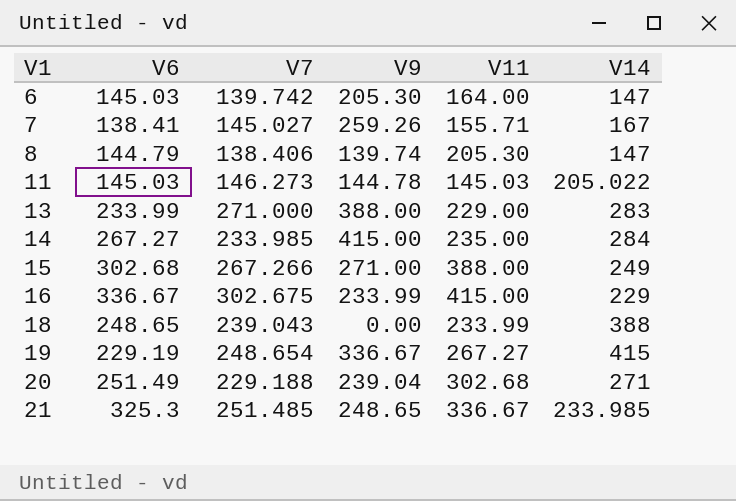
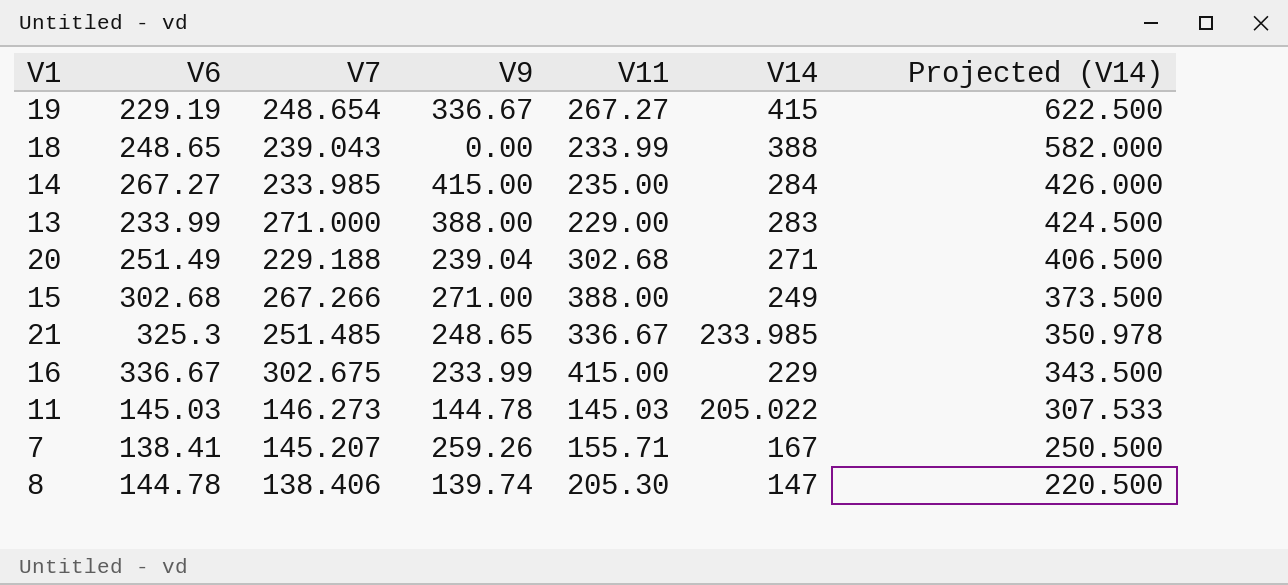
row order: V1 ascending -> V14 descending
column Projected (V14) | formula: none -> [V14] * 1.5
row 6: 145.03 | 139.742 | 205.30 | 164.00 | 147 -> none
7 | V7: 145.027 -> 145.207
8 | V6: 144.79 -> 144.78

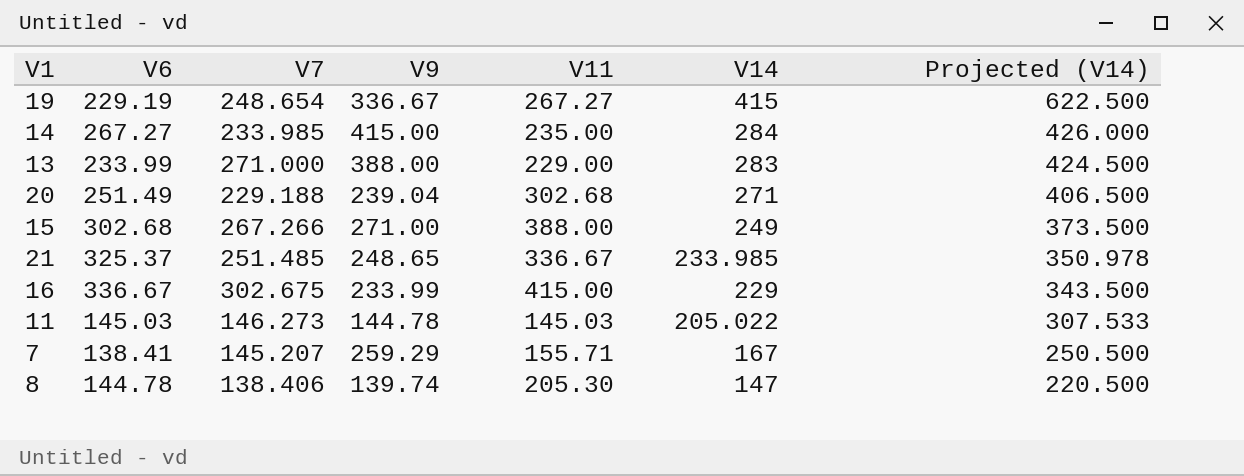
row 18: 248.65 | 239.043 | 0.00 | 233.99 | 388 | 582.000 -> none
21 | V6: 325.3 -> 325.37
7 | V9: 259.26 -> 259.29

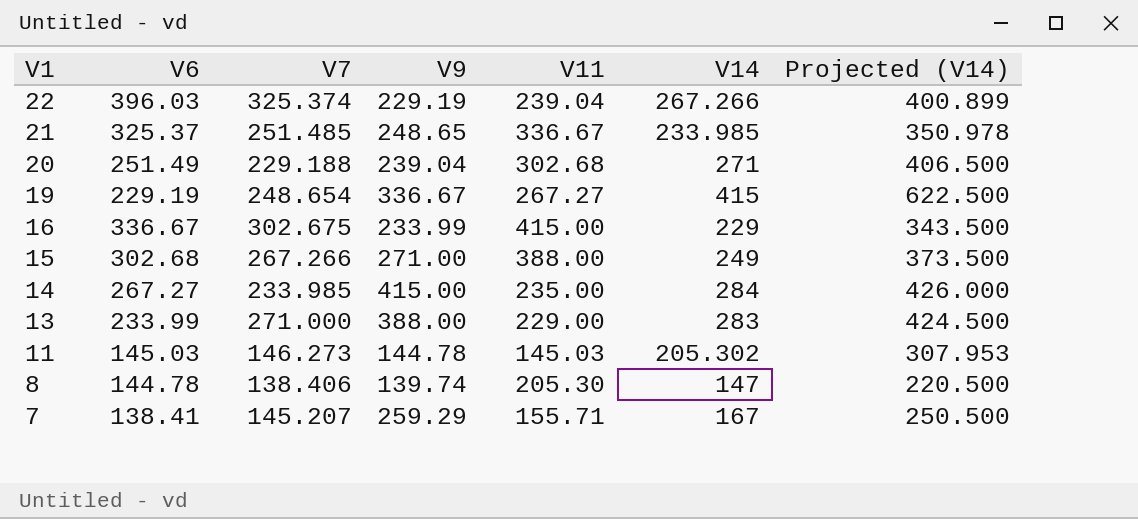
row order: V14 descending -> V1 descending
row 22: none -> 396.03 | 325.374 | 229.19 | 239.04 | 267.266 | 400.899
11 | V14: 205.022 -> 205.302
11 | Projected (V14): 307.533 -> 307.953

